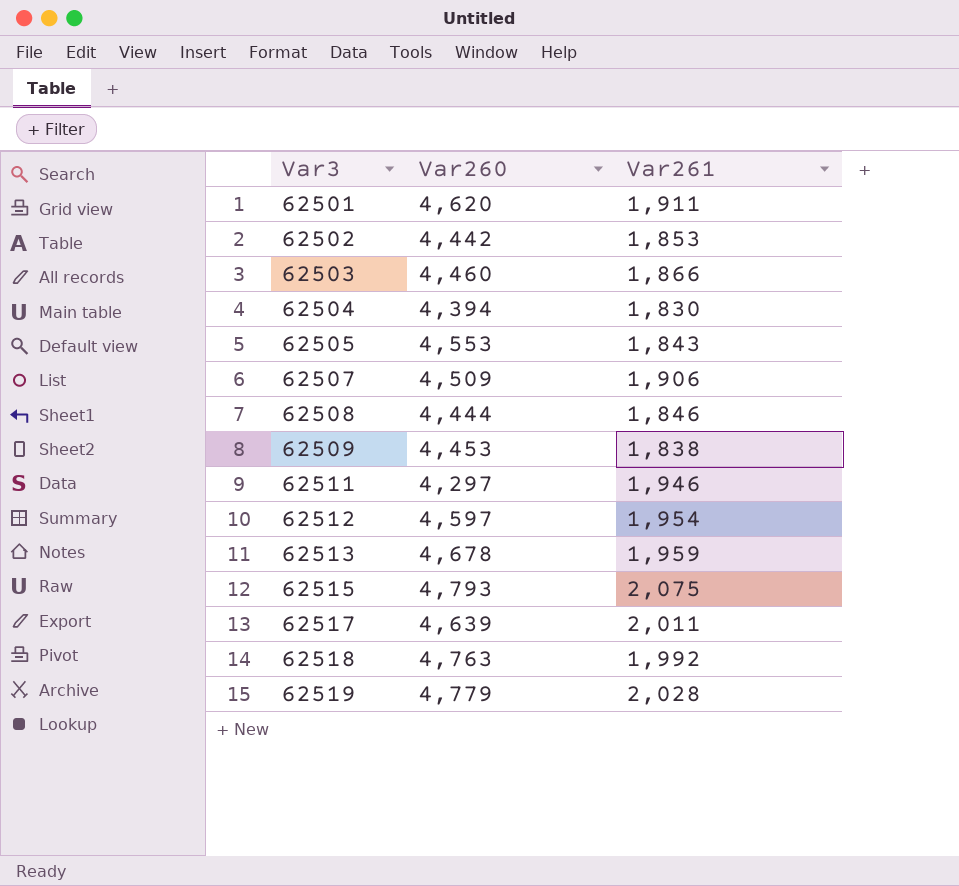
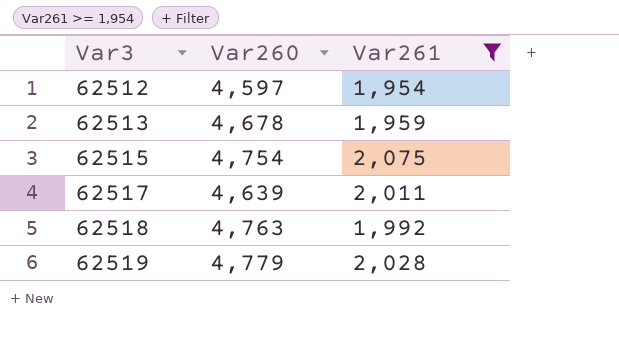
filter: none -> Var261 >= 1,954
62515 | Var260: 4,793 -> 4,754

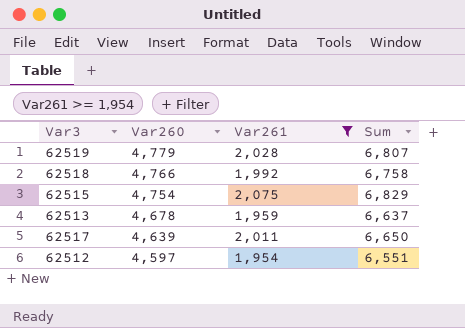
row order: Var3 ascending -> Var260 descending
column Sum | formula: none -> [Var260] + [Var261]
62518 | Var260: 4,763 -> 4,766

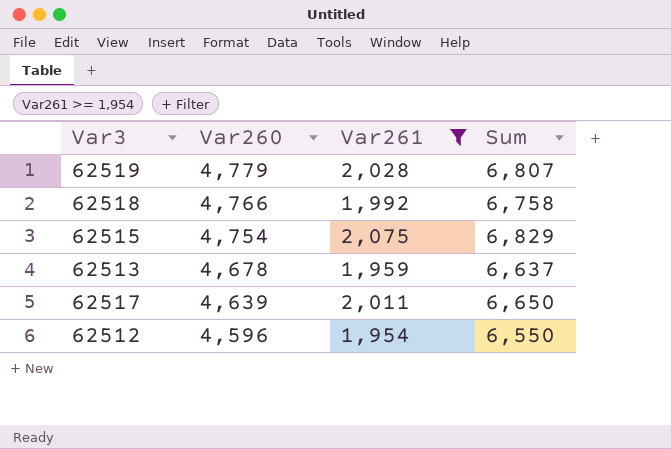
62512 | Var260: 4,597 -> 4,596
62512 | Sum: 6,551 -> 6,550

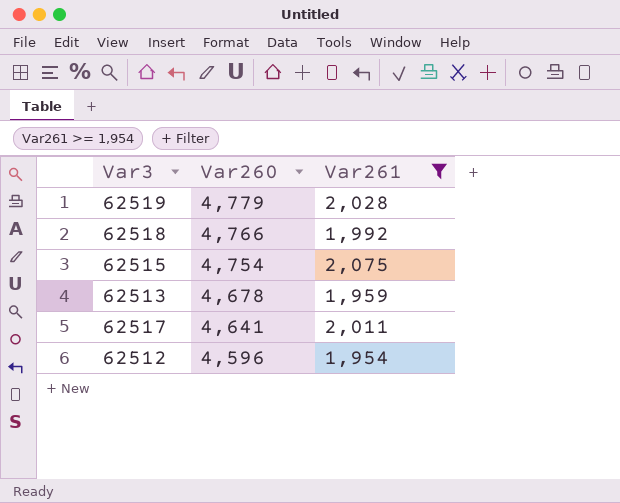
column Sum | formula: [Var260] + [Var261] -> none
62517 | Var260: 4,639 -> 4,641

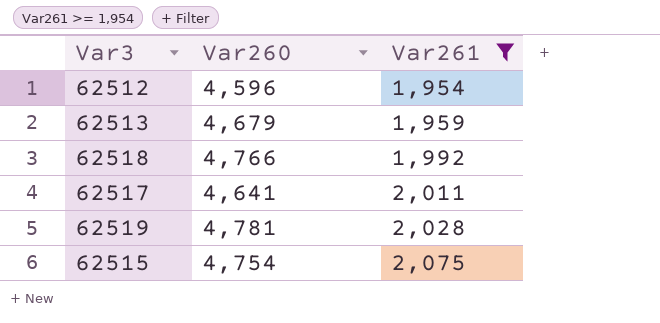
row order: Var260 descending -> Var261 ascending
62513 | Var260: 4,678 -> 4,679
62519 | Var260: 4,779 -> 4,781

